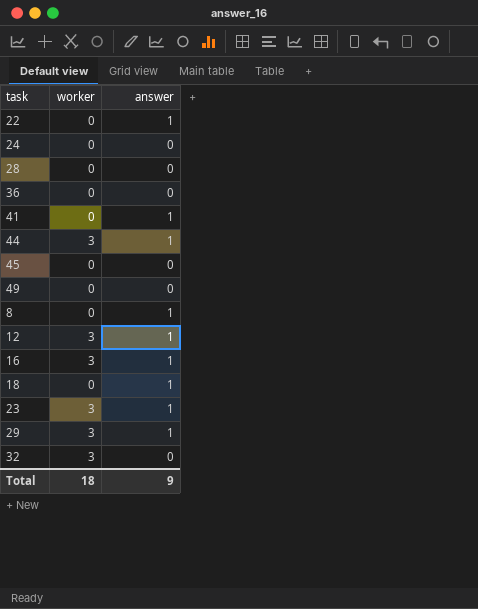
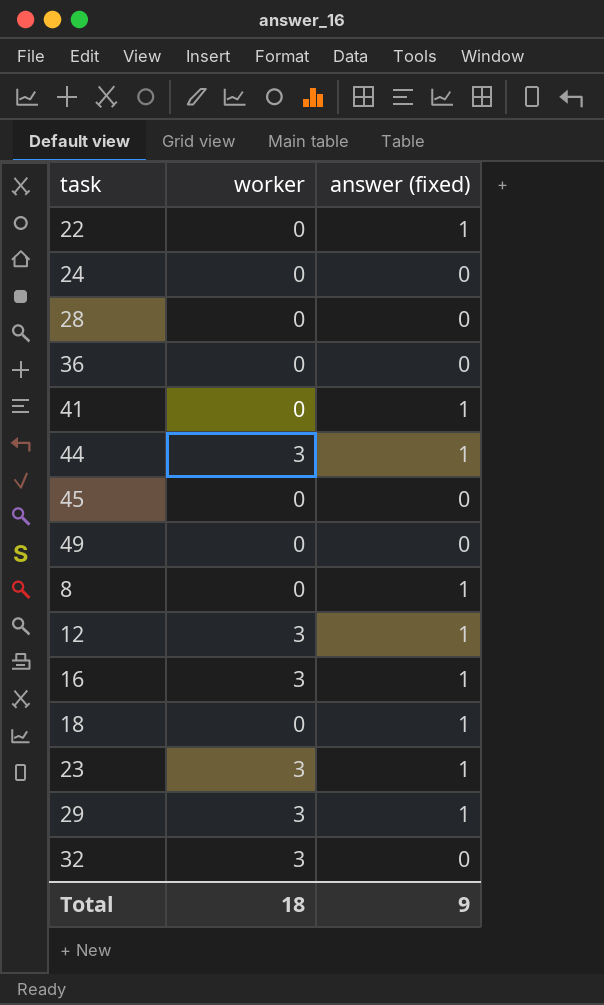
column name: answer -> answer (fixed)

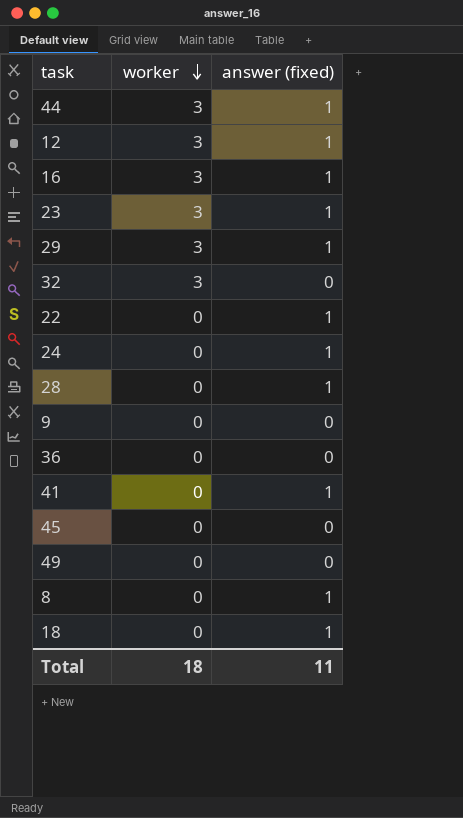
row order: none -> worker descending
24 | answer (fixed): 0 -> 1
28 | answer (fixed): 0 -> 1
row 9: none -> 0 | 0
Total | answer (fixed): 9 -> 11

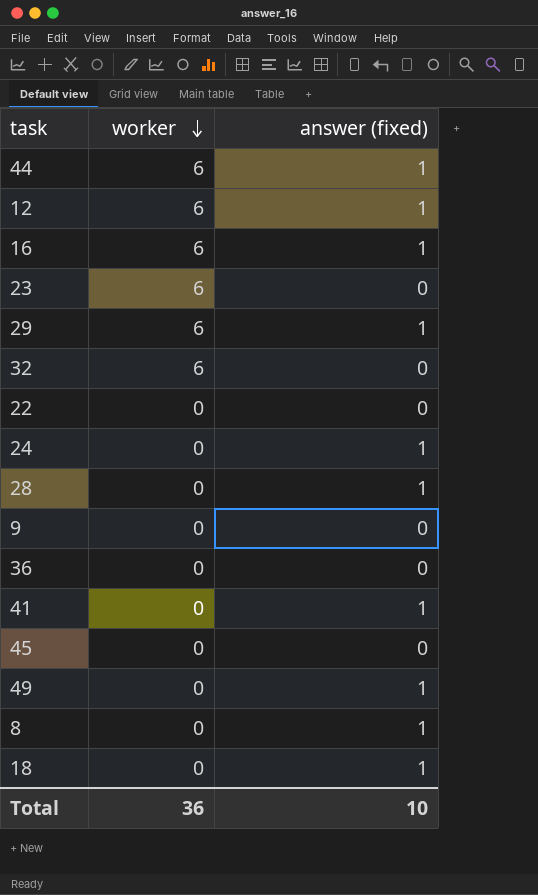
44 | worker: 3 -> 6
12 | worker: 3 -> 6
16 | worker: 3 -> 6
23 | worker: 3 -> 6
23 | answer (fixed): 1 -> 0
29 | worker: 3 -> 6
32 | worker: 3 -> 6
22 | answer (fixed): 1 -> 0
49 | answer (fixed): 0 -> 1
Total | worker: 18 -> 36
Total | answer (fixed): 11 -> 10

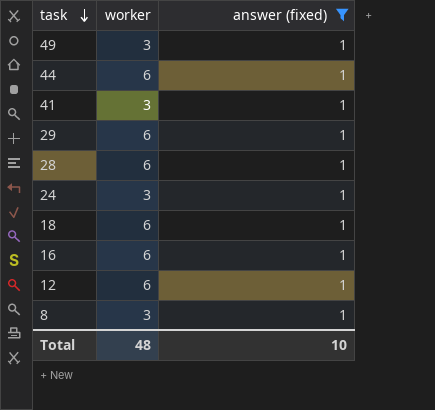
filter: none -> answer (fixed) = 1
row order: worker descending -> task descending
49 | worker: 0 -> 3
41 | worker: 0 -> 3
28 | worker: 0 -> 6
24 | worker: 0 -> 3
18 | worker: 0 -> 6
8 | worker: 0 -> 3
Total | worker: 36 -> 48

